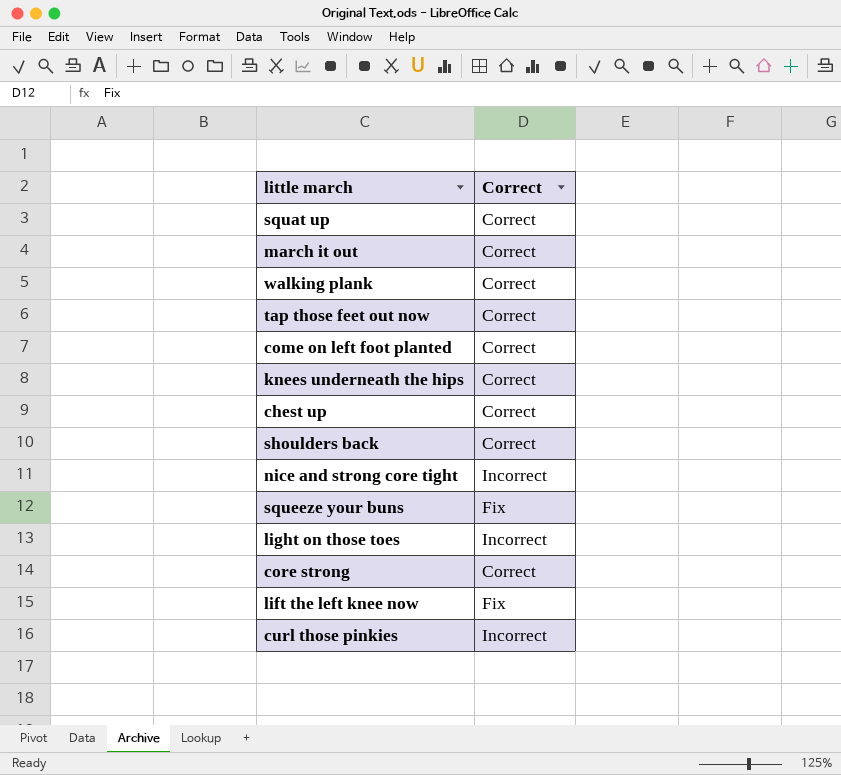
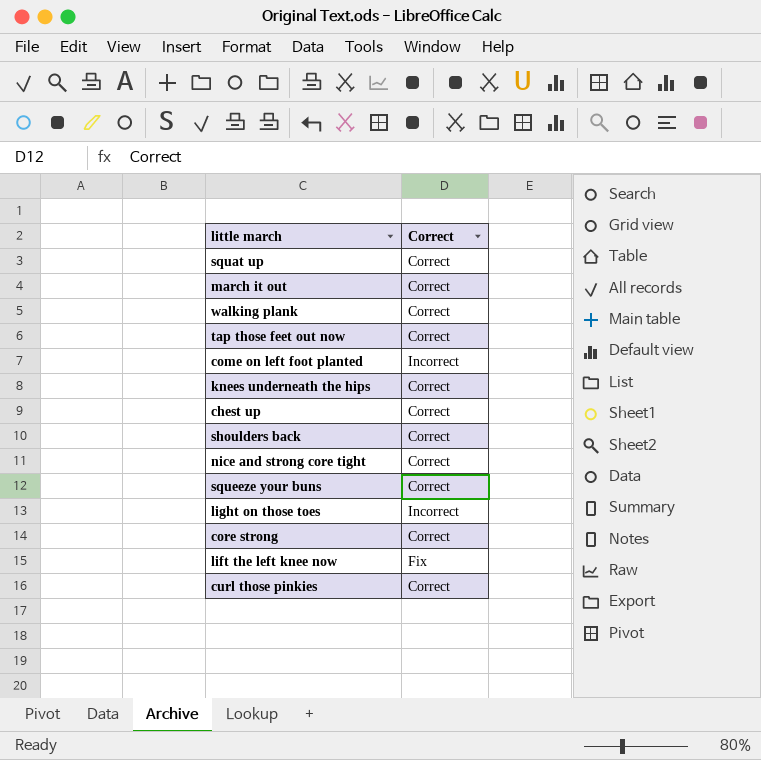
come on left foot planted | Correct: Correct -> Incorrect
nice and strong core tight | Correct: Incorrect -> Correct
squeeze your buns | Correct: Fix -> Correct
curl those pinkies | Correct: Incorrect -> Correct

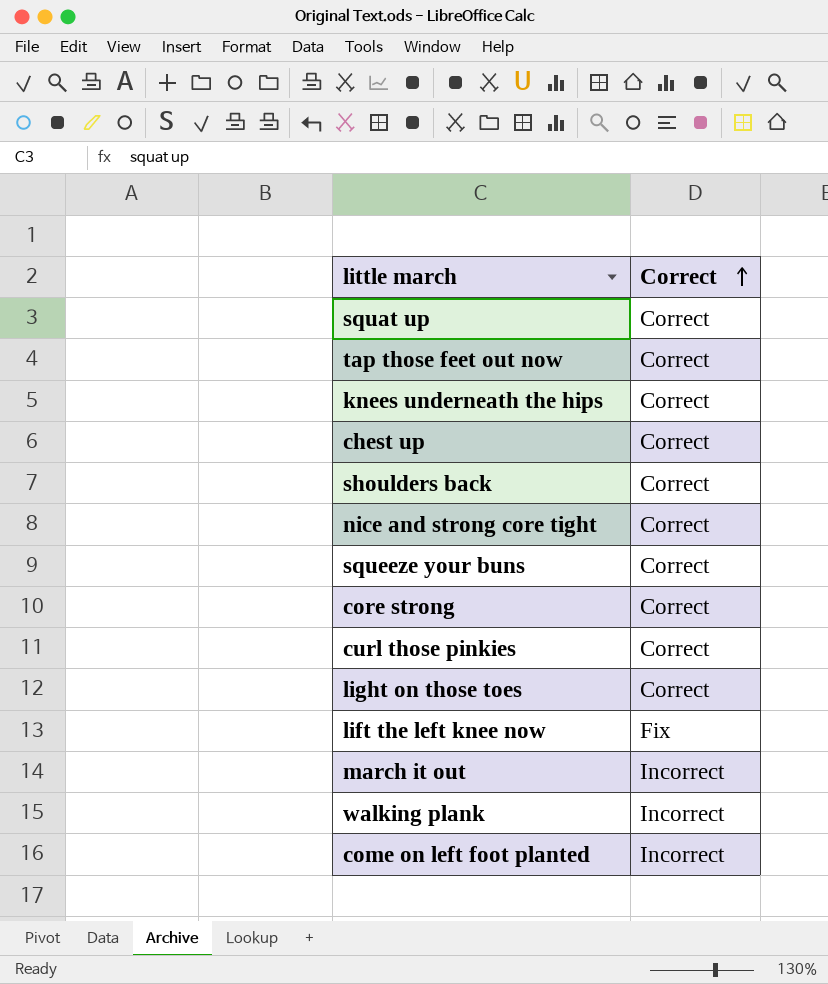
row order: none -> Correct ascending
light on those toes | Correct: Incorrect -> Correct
march it out | Correct: Correct -> Incorrect
walking plank | Correct: Correct -> Incorrect

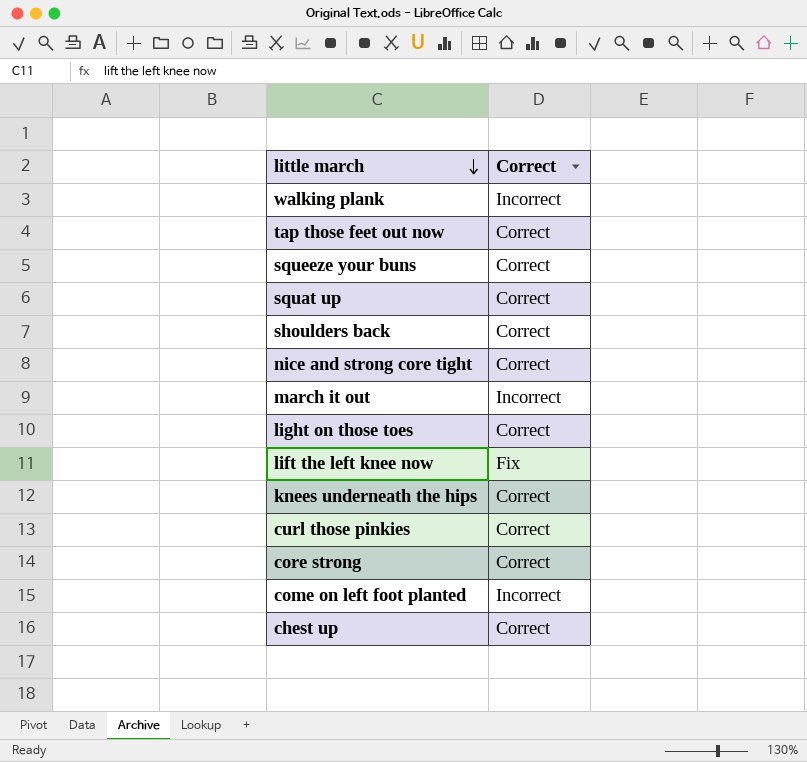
row order: Correct ascending -> little march descending

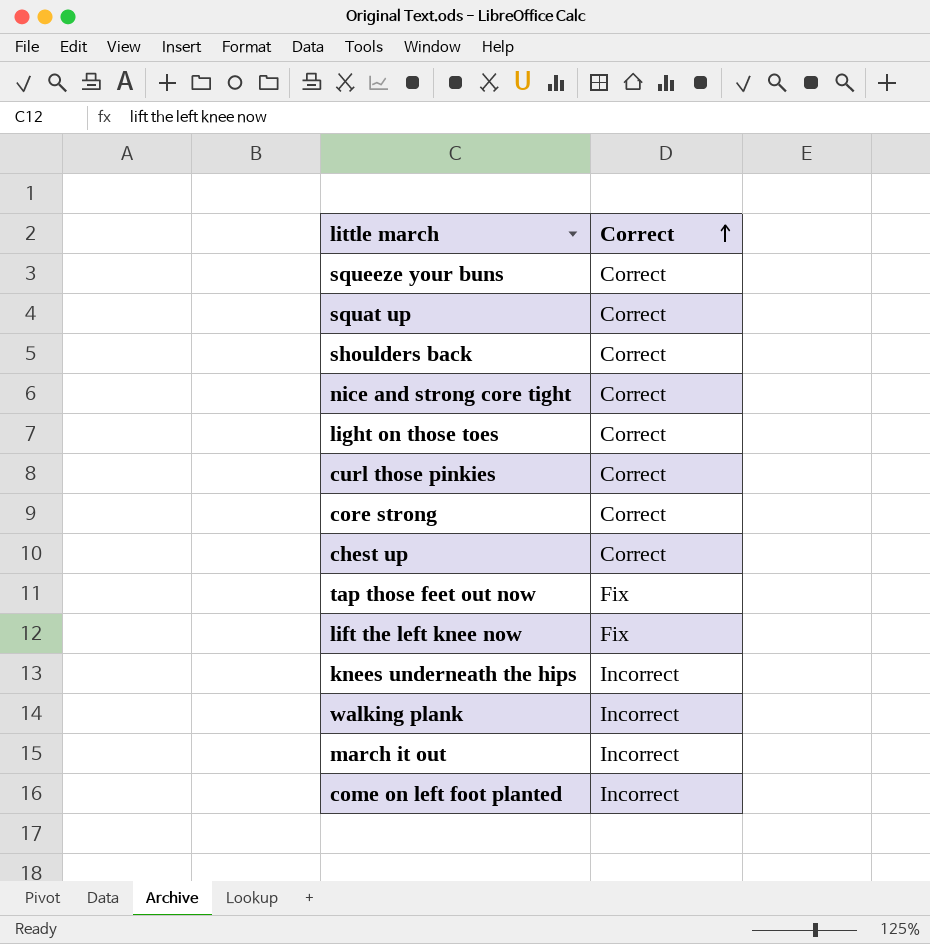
row order: little march descending -> Correct ascending
tap those feet out now | Correct: Correct -> Fix
knees underneath the hips | Correct: Correct -> Incorrect

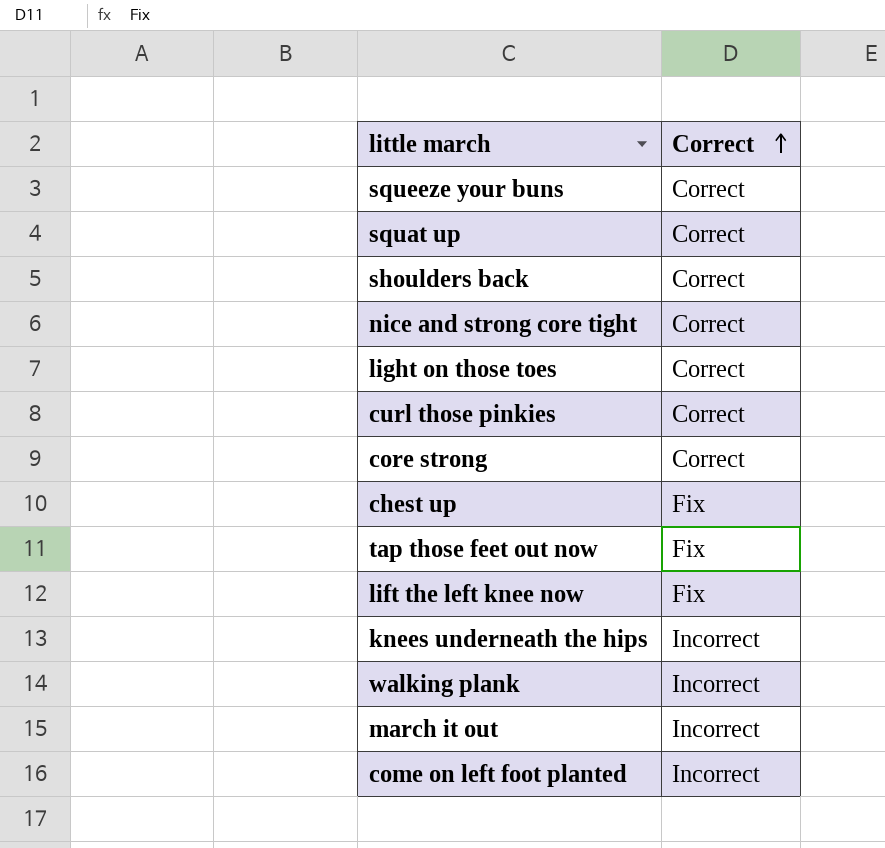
chest up | Correct: Correct -> Fix

